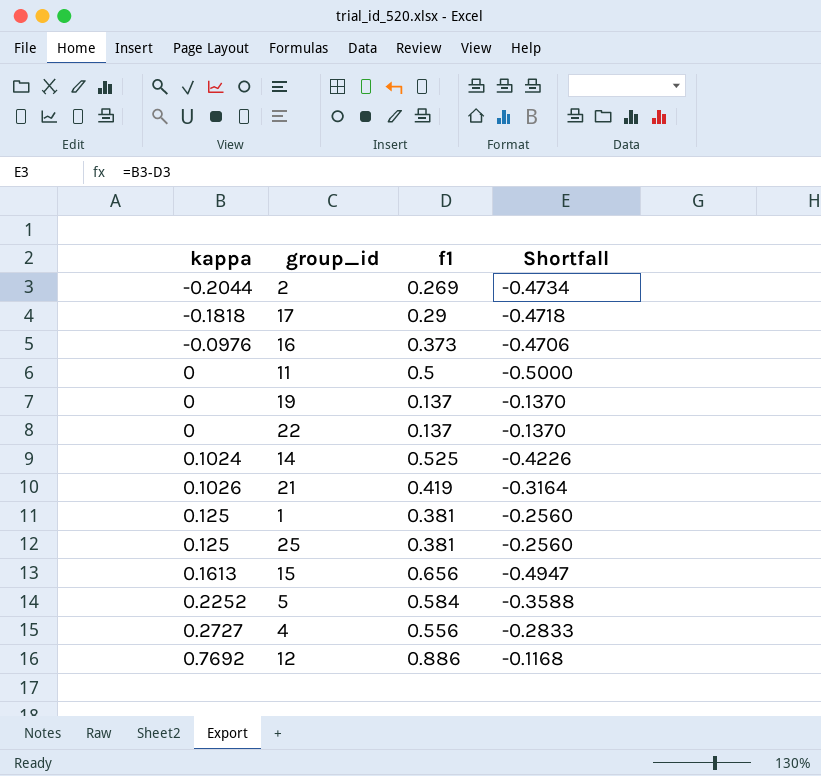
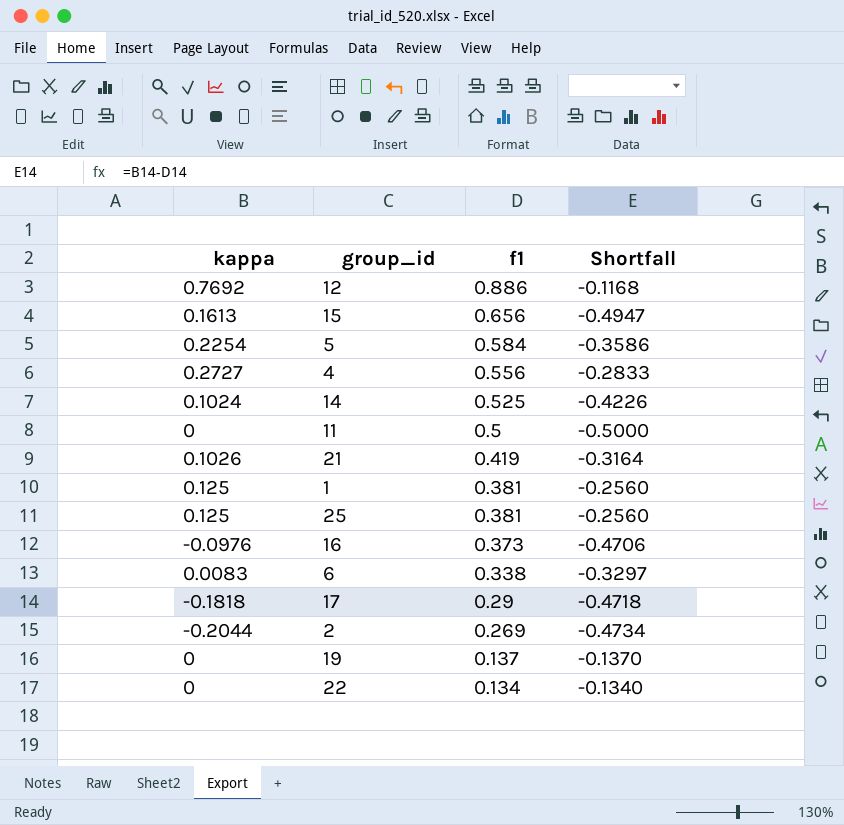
row order: kappa ascending -> f1 descending
5 | kappa: 0.2252 -> 0.2254
5 | Shortfall: -0.3588 -> -0.3586
row 6: none -> 0.0083 | 0.338 | -0.3297
22 | f1: 0.137 -> 0.134
22 | Shortfall: -0.1370 -> -0.1340

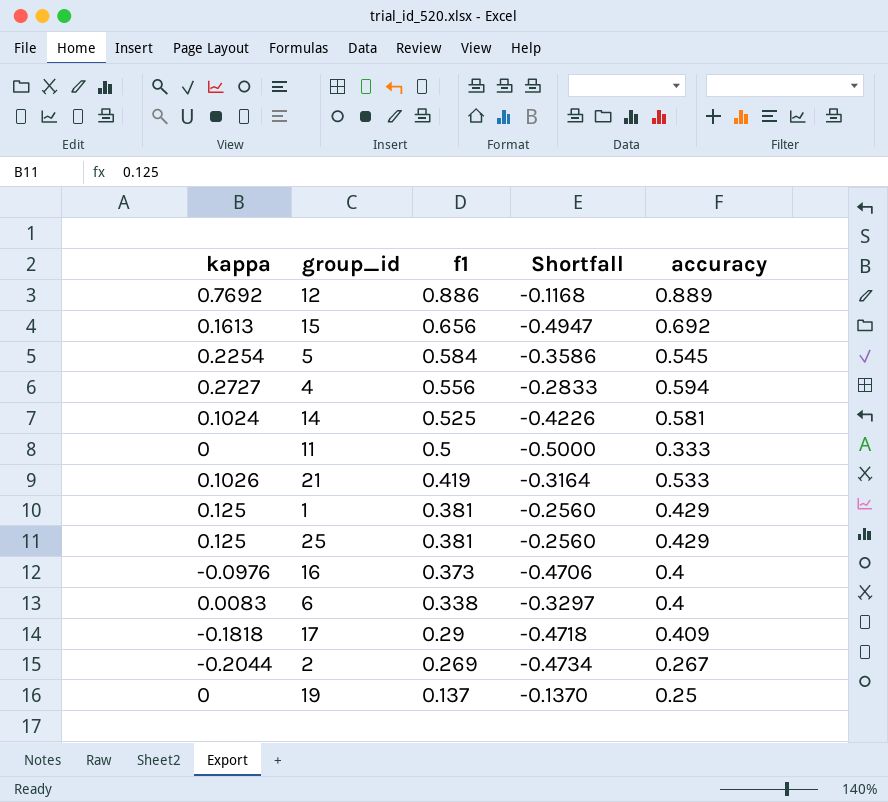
column accuracy | position: none -> 5
row 22: 0 | 0.134 | -0.1340 -> none

